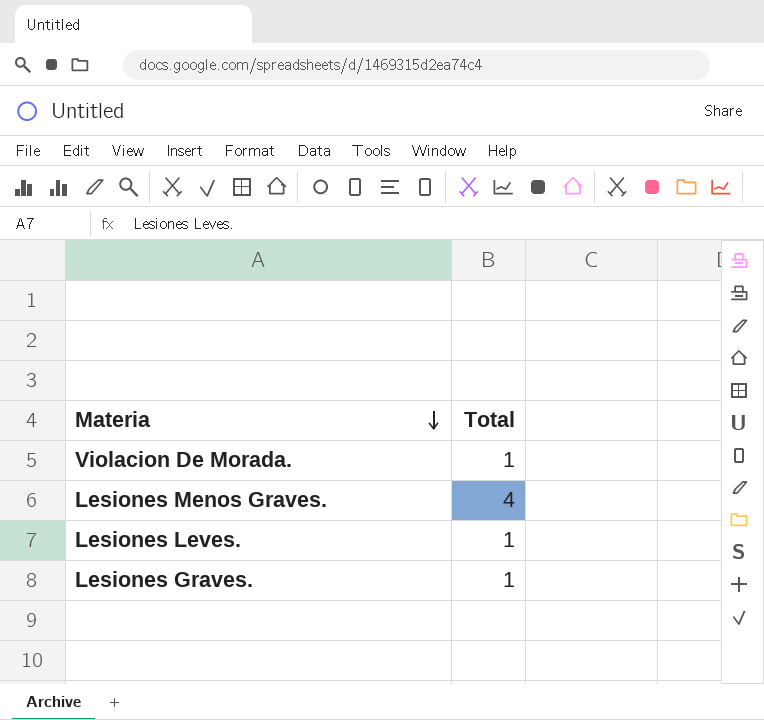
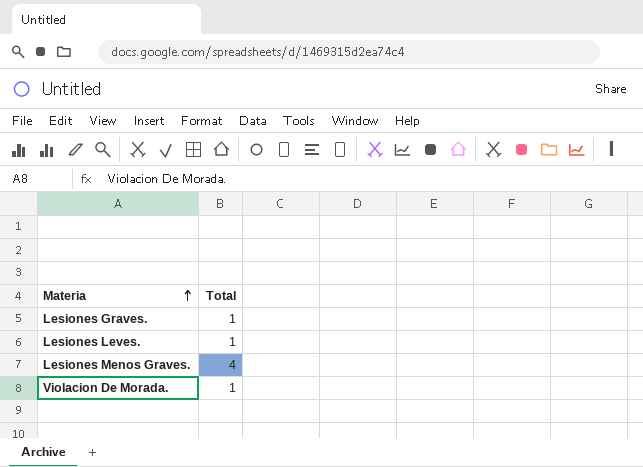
row order: Materia descending -> Materia ascending

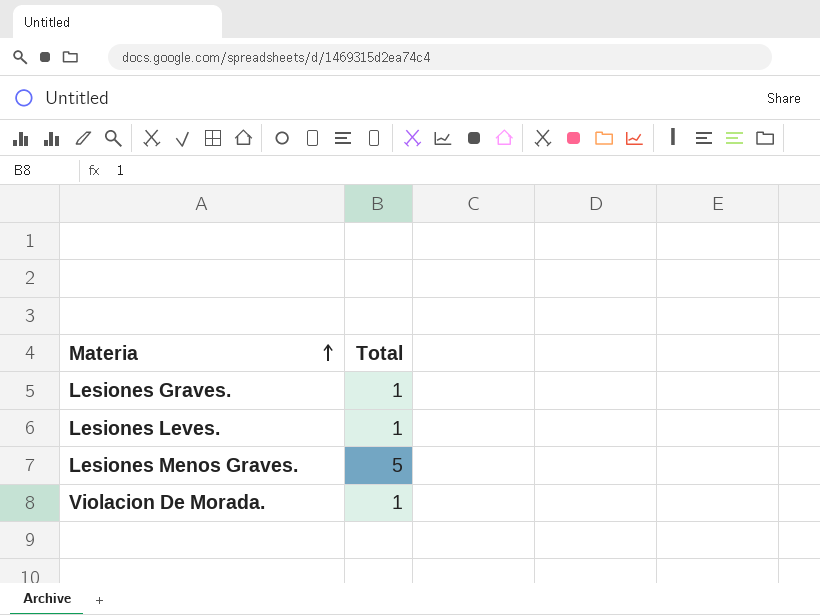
Lesiones Menos Graves. | Total: 4 -> 5

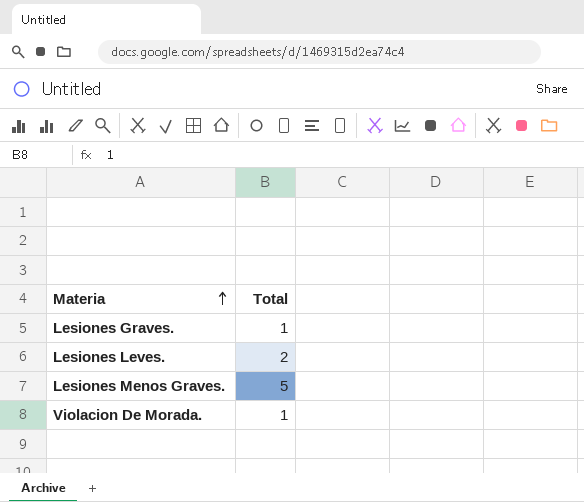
Lesiones Leves. | Total: 1 -> 2

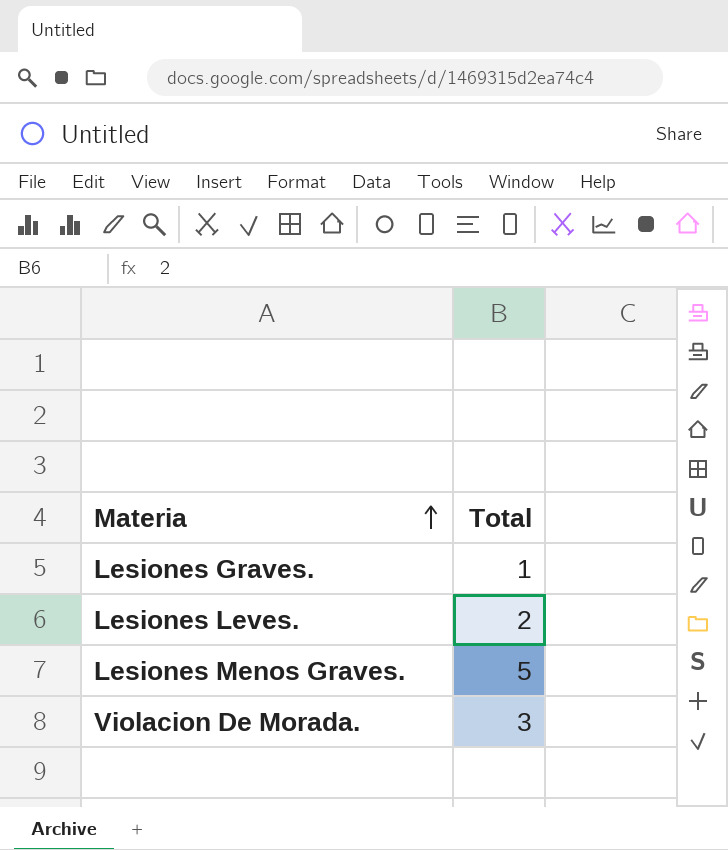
Violacion De Morada. | Total: 1 -> 3

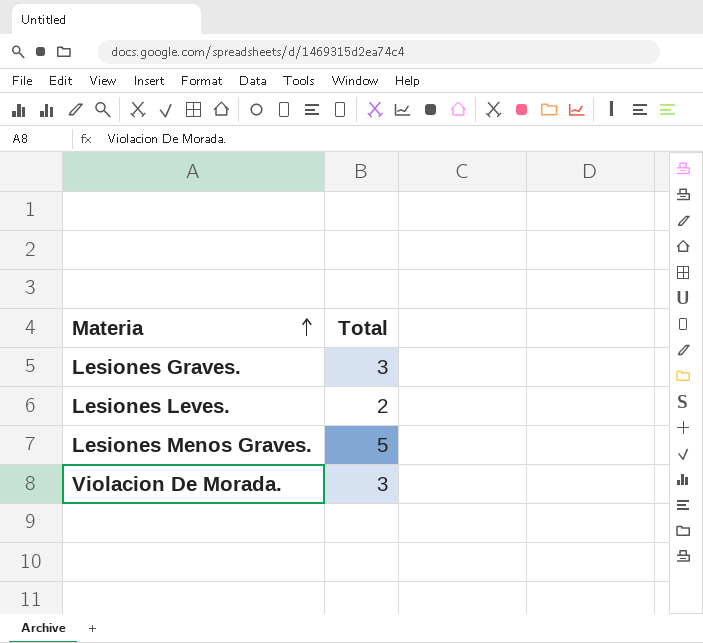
Lesiones Graves. | Total: 1 -> 3

